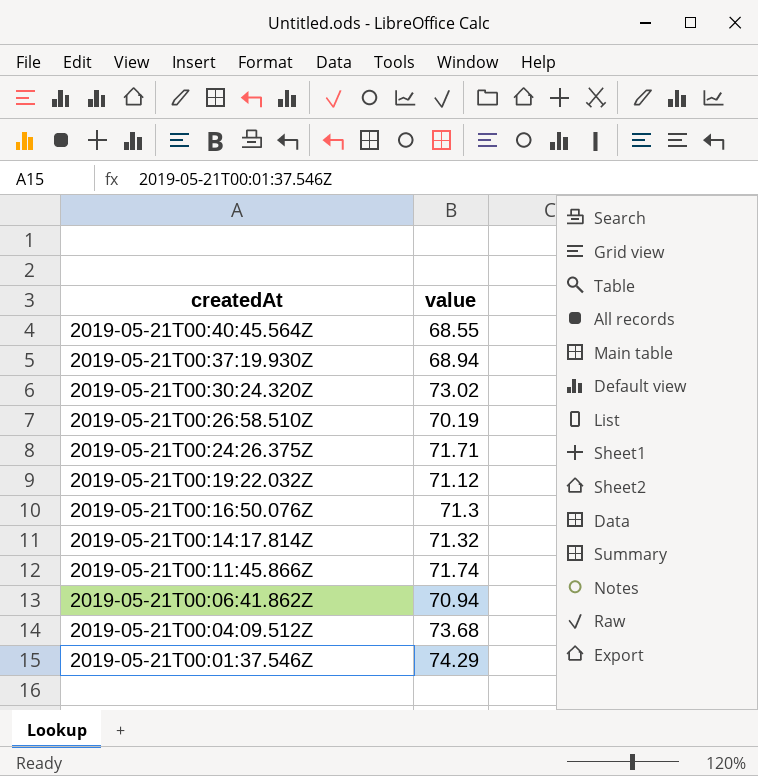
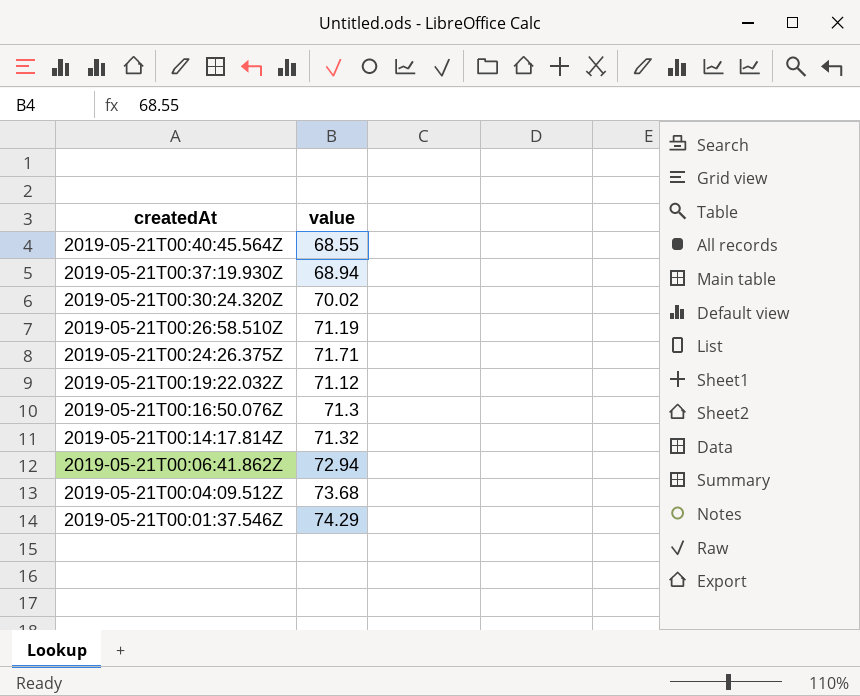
row 2019-05-21T00:11:45.866Z: 71.74 -> none
2019-05-21T00:30:24.320Z | value: 73.02 -> 70.02
2019-05-21T00:26:58.510Z | value: 70.19 -> 71.19
2019-05-21T00:06:41.862Z | value: 70.94 -> 72.94

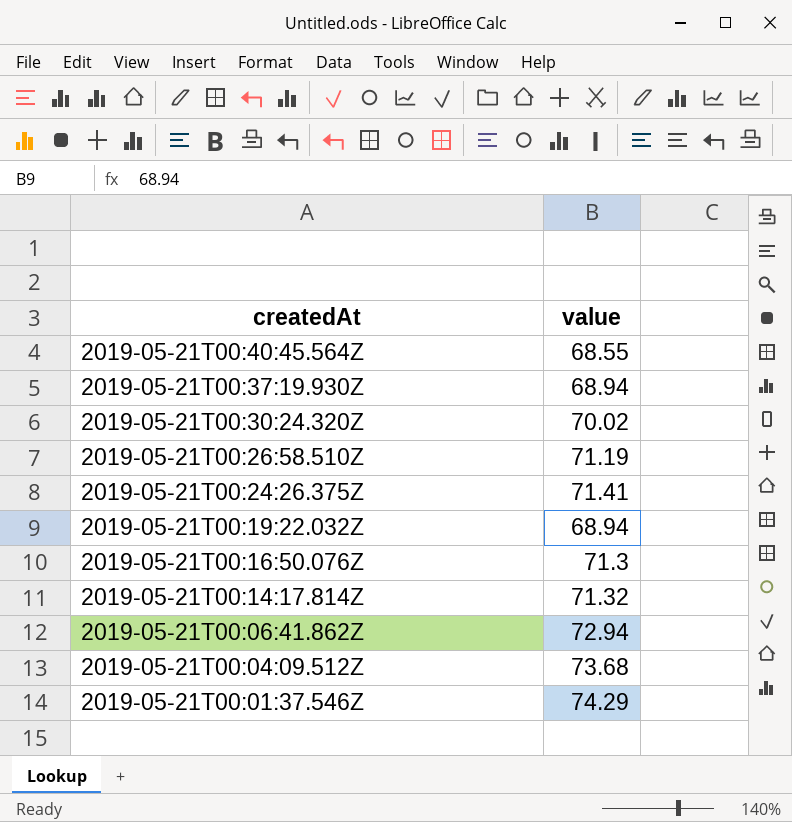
2019-05-21T00:24:26.375Z | value: 71.71 -> 71.41
2019-05-21T00:19:22.032Z | value: 71.12 -> 68.94

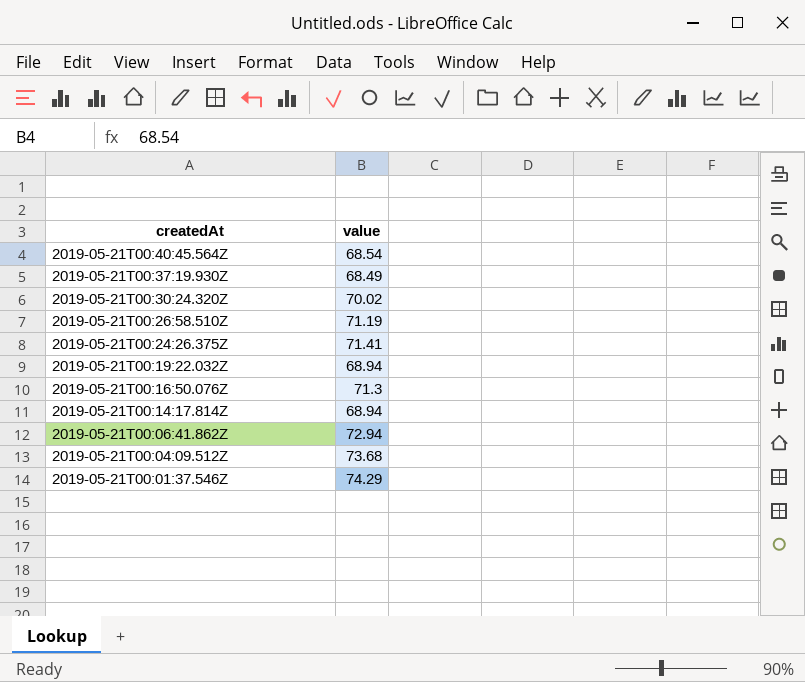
2019-05-21T00:40:45.564Z | value: 68.55 -> 68.54
2019-05-21T00:37:19.930Z | value: 68.94 -> 68.49
2019-05-21T00:14:17.814Z | value: 71.32 -> 68.94

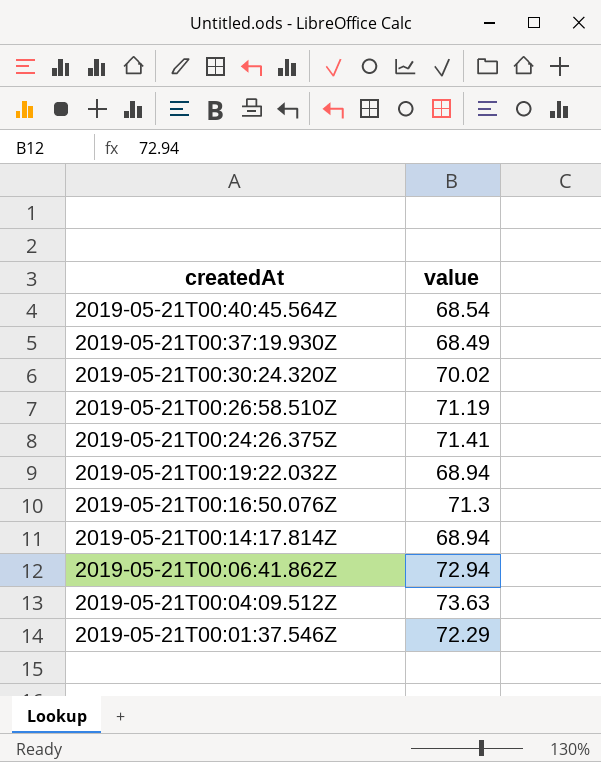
2019-05-21T00:04:09.512Z | value: 73.68 -> 73.63
2019-05-21T00:01:37.546Z | value: 74.29 -> 72.29

